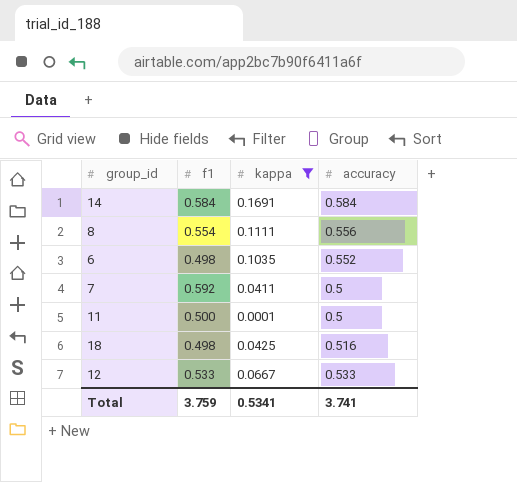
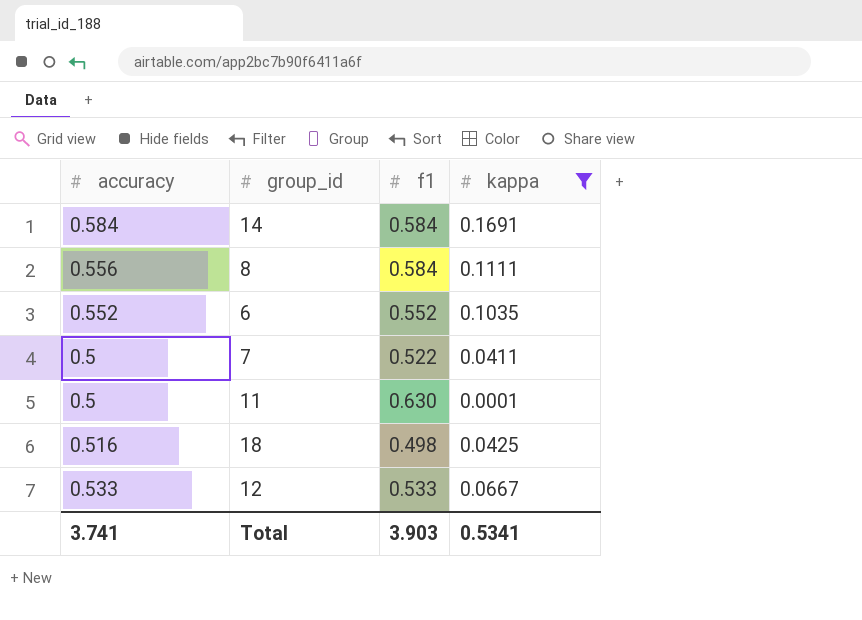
column accuracy | position: 4 -> 1
8 | f1: 0.554 -> 0.584
6 | f1: 0.498 -> 0.552
7 | f1: 0.592 -> 0.522
11 | f1: 0.500 -> 0.630
Total | f1: 3.759 -> 3.903

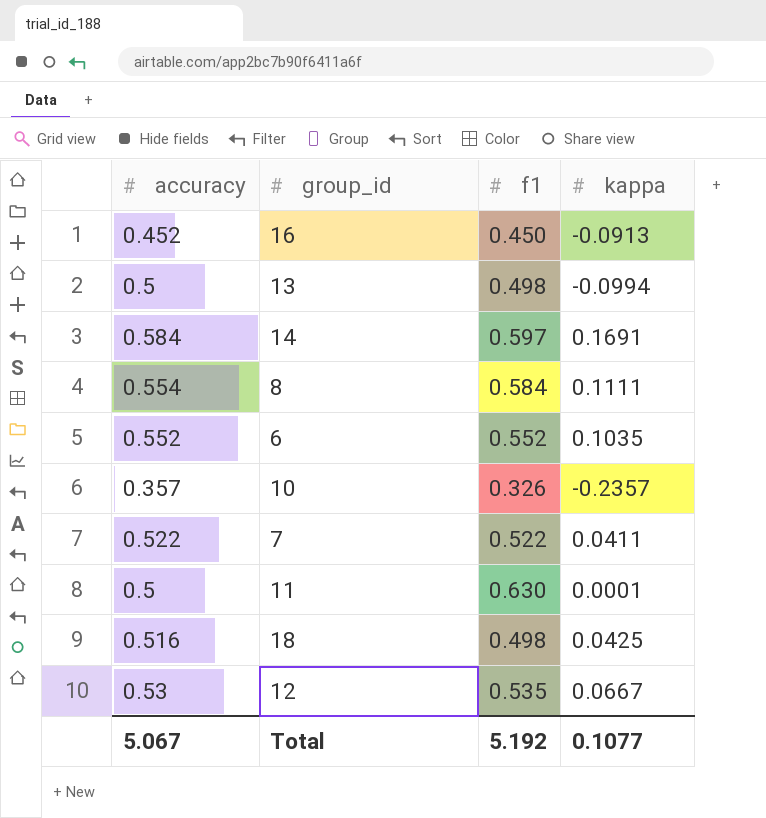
filter: kappa >= 0.0001 -> none
14 | f1: 0.584 -> 0.597
8 | accuracy: 0.556 -> 0.554
7 | accuracy: 0.5 -> 0.522
12 | accuracy: 0.533 -> 0.53
12 | f1: 0.533 -> 0.535
Total | accuracy: 3.741 -> 5.067
Total | f1: 3.903 -> 5.192
Total | kappa: 0.5341 -> 0.1077

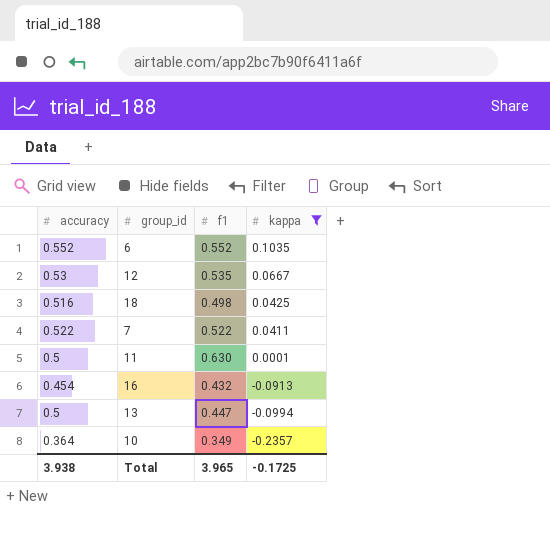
filter: none -> kappa <= 0.1035
row order: none -> kappa descending
16 | accuracy: 0.452 -> 0.454
16 | f1: 0.450 -> 0.432
13 | f1: 0.498 -> 0.447
10 | accuracy: 0.357 -> 0.364
10 | f1: 0.326 -> 0.349
Total | accuracy: 5.067 -> 3.938
Total | f1: 5.192 -> 3.965
Total | kappa: 0.1077 -> -0.1725

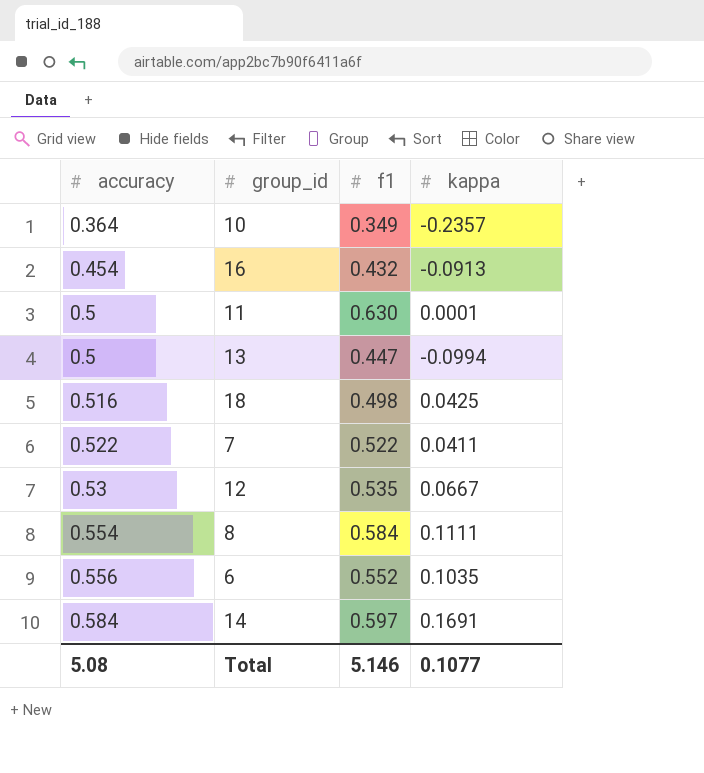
filter: kappa <= 0.1035 -> none
row order: kappa descending -> accuracy ascending
6 | accuracy: 0.552 -> 0.556
Total | accuracy: 3.938 -> 5.08
Total | f1: 3.965 -> 5.146
Total | kappa: -0.1725 -> 0.1077

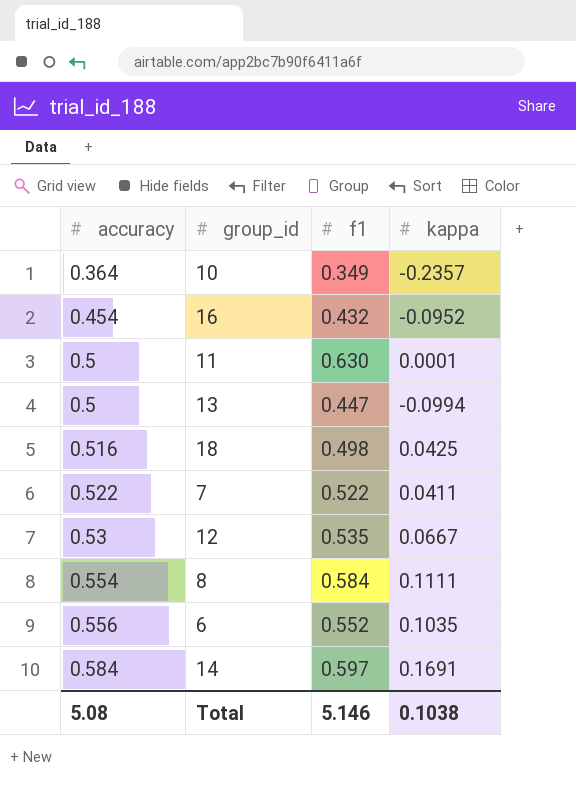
16 | kappa: -0.0913 -> -0.0952
Total | kappa: 0.1077 -> 0.1038

